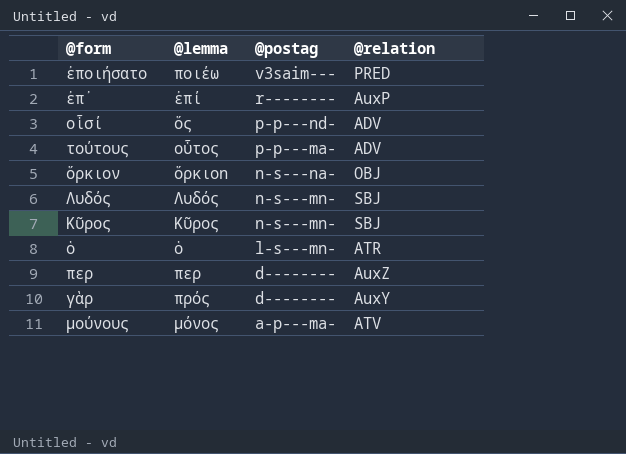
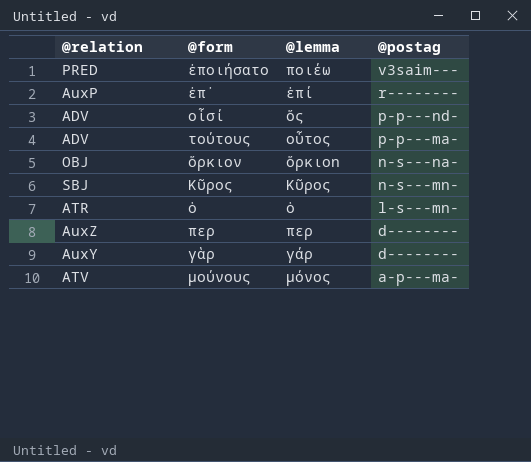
column @relation | position: 4 -> 1
row Λυδός: Λυδός | n-s---mn- | SBJ -> none
γὰρ | @lemma: πρός -> γάρ

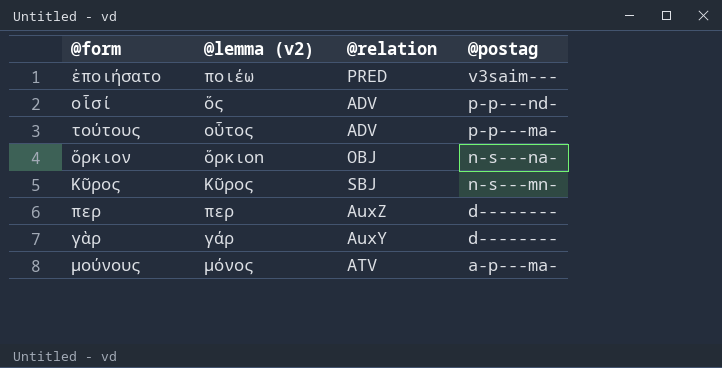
column name: @lemma -> @lemma (v2)
column @relation | position: 1 -> 3
row ἐπ᾽: AuxP | ἐπί | r-------- -> none
row ὁ: ATR | ὁ | l-s---mn- -> none

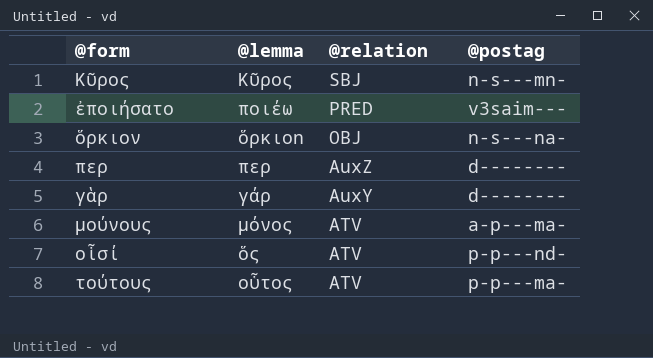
row order: @postag descending -> @relation descending
column name: @lemma (v2) -> @lemma
οἷσί | @relation: ADV -> ATV
τούτους | @relation: ADV -> ATV

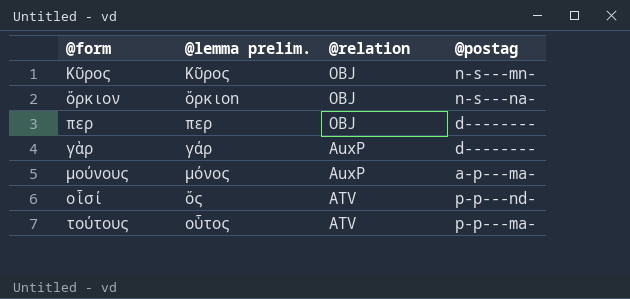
column name: @lemma -> @lemma prelim.
row ἐποιήσατο: ποιέω | PRED | v3saim--- -> none
Κῦρος | @relation: SBJ -> OBJ
περ | @relation: AuxZ -> OBJ
γὰρ | @relation: AuxY -> AuxP
μούνους | @relation: ATV -> AuxP

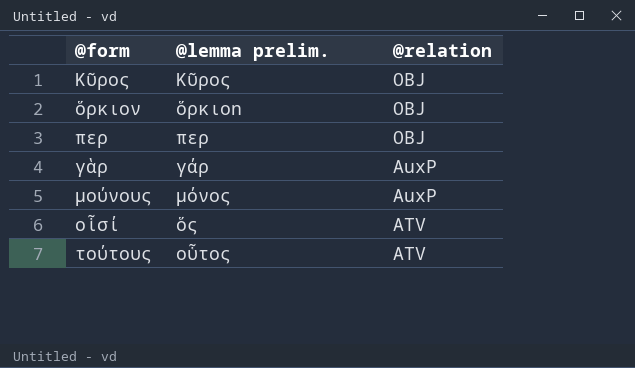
column @postag | position: 4 -> none

